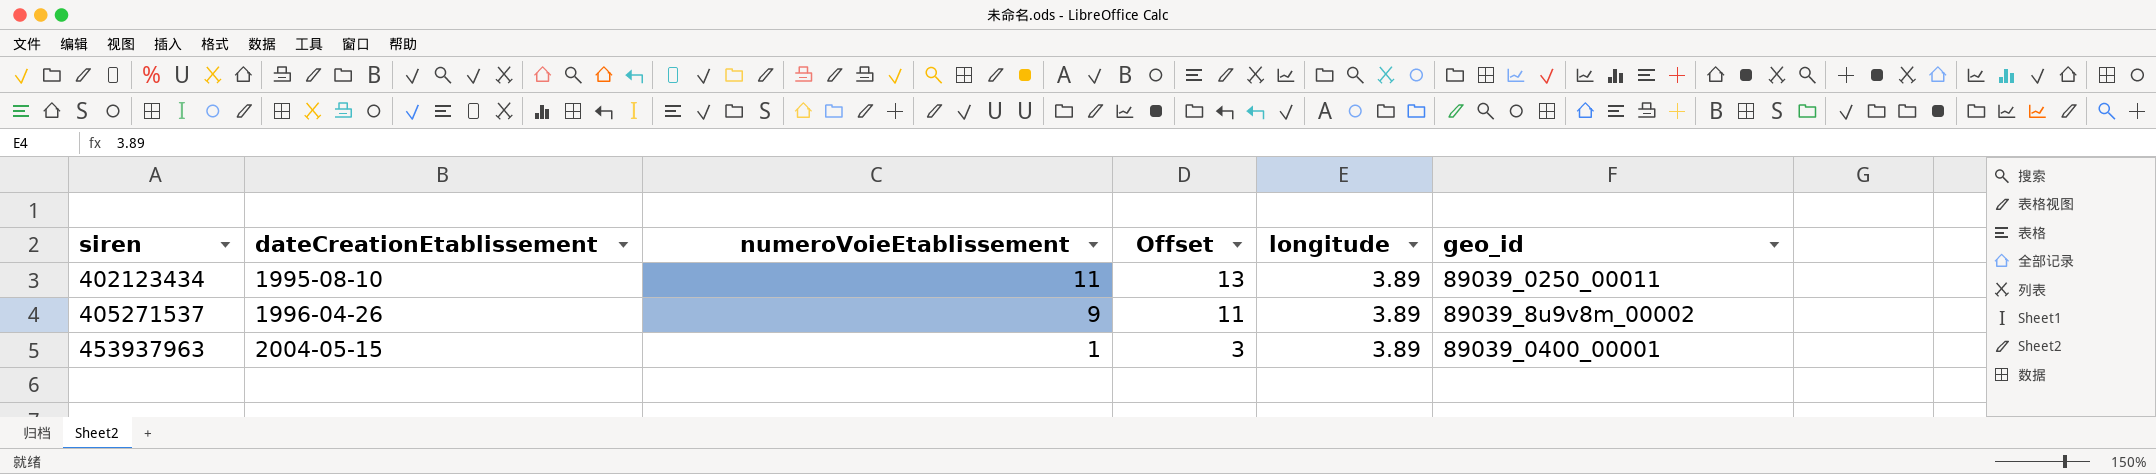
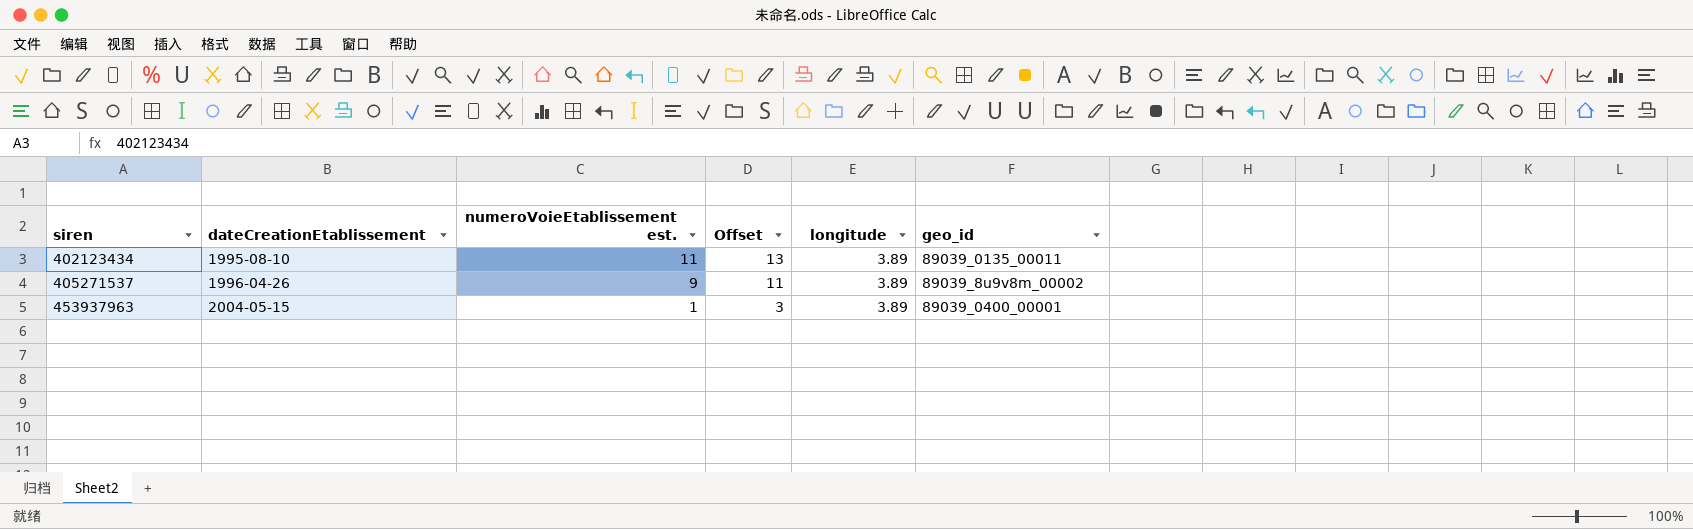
column name: numeroVoieEtablissement -> numeroVoieEtablissement est.
402123434 | geo_id: 89039_0250_00011 -> 89039_0135_00011

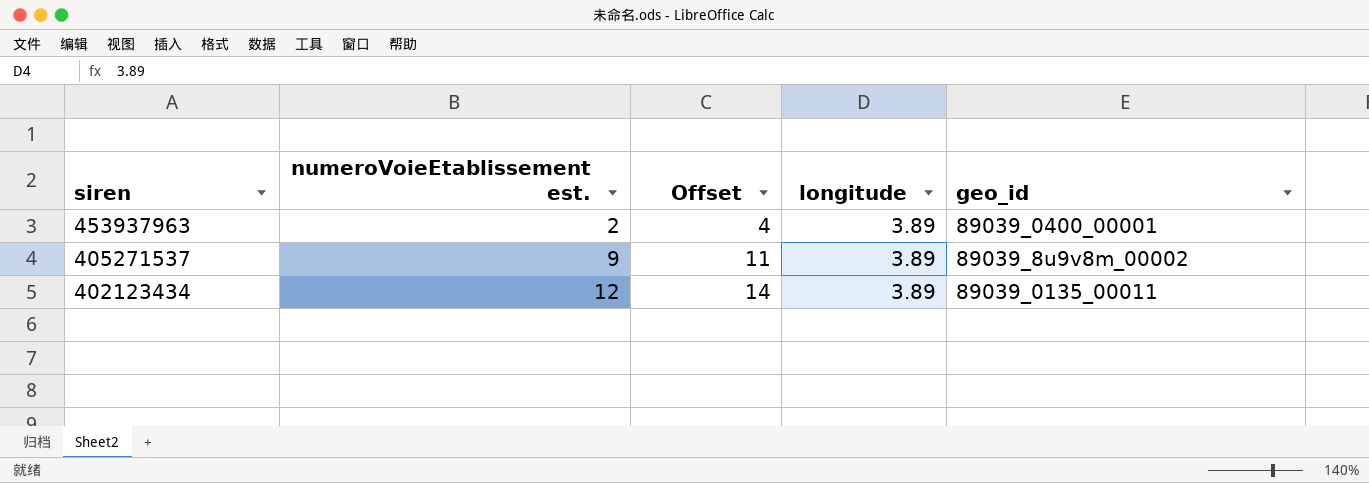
row order: siren ascending -> siren descending
column dateCreationEtablissement | position: 2 -> none
453937963 | numeroVoieEtablissement est.: 1 -> 2
453937963 | Offset: 3 -> 4
402123434 | numeroVoieEtablissement est.: 11 -> 12
402123434 | Offset: 13 -> 14

